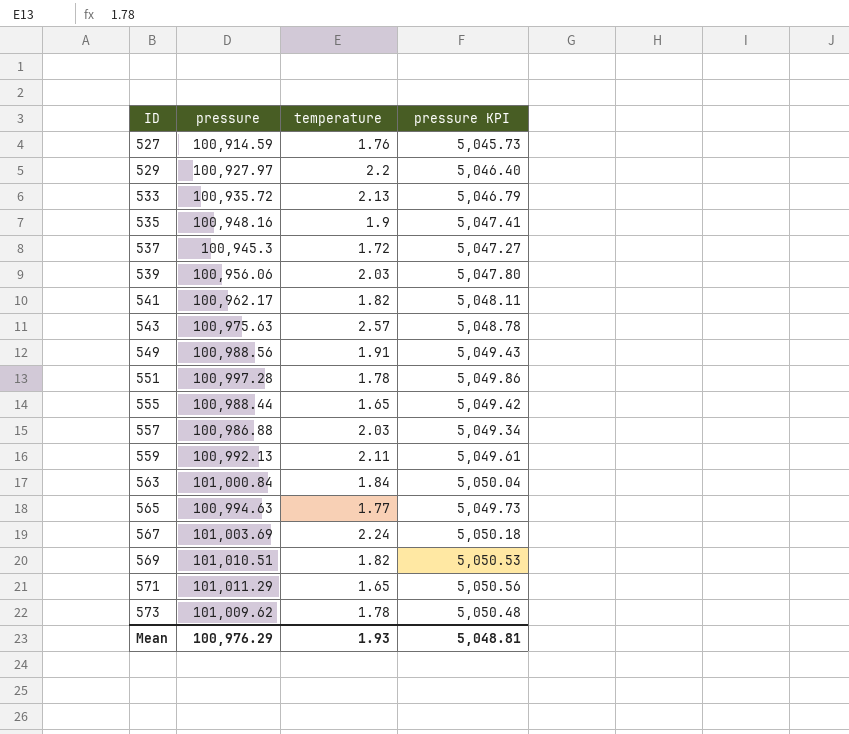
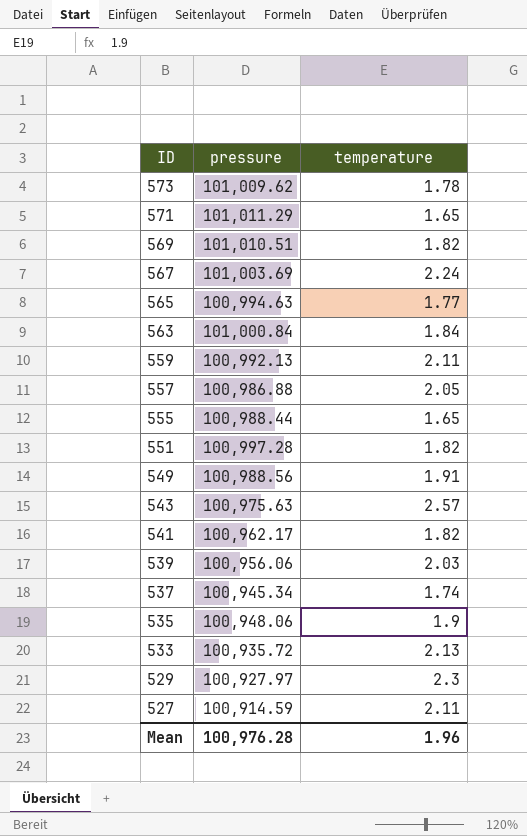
row order: ID ascending -> ID descending
column pressure KPI | formula: [pressure] * 0.05 -> none
557 | temperature: 2.03 -> 2.05
551 | temperature: 1.78 -> 1.82
537 | pressure: 100,945.3 -> 100,945.34
537 | temperature: 1.72 -> 1.74
535 | pressure: 100,948.16 -> 100,948.06
529 | temperature: 2.2 -> 2.3
527 | temperature: 1.76 -> 2.11
Mean | pressure: 100,976.29 -> 100,976.28
Mean | temperature: 1.93 -> 1.96

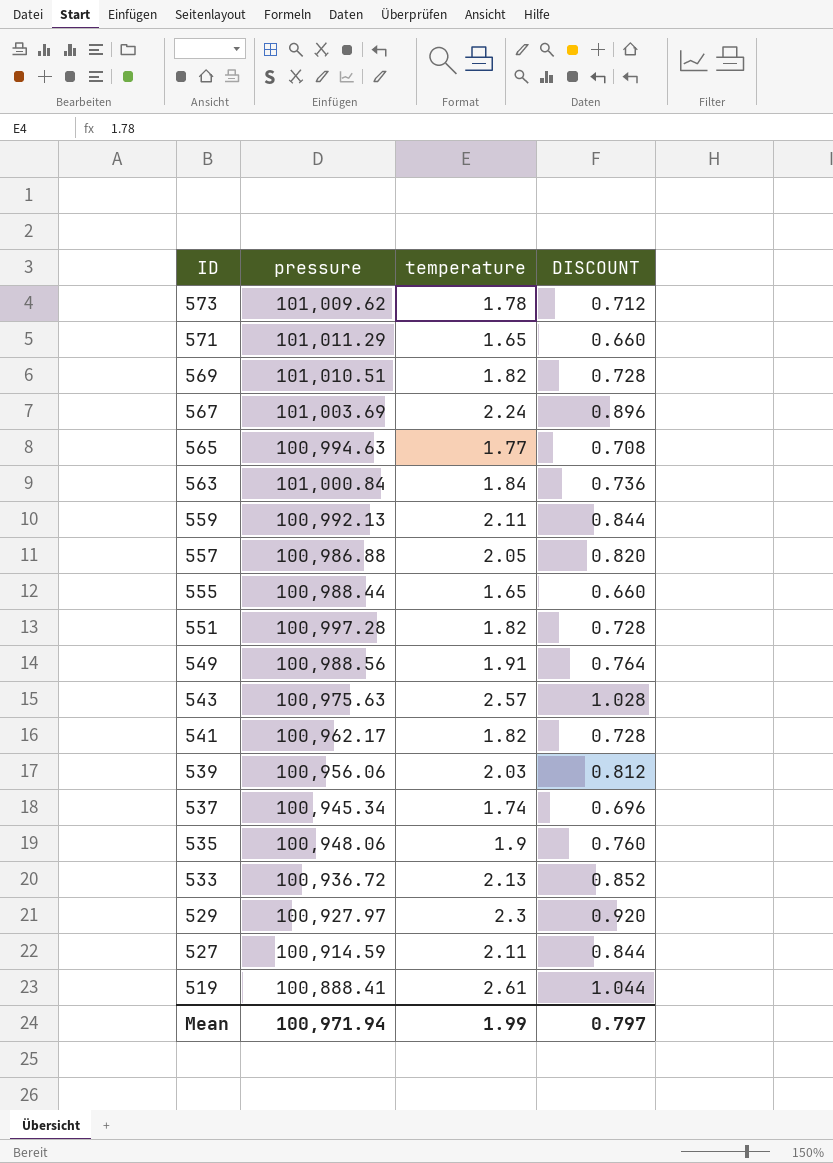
column DISCOUNT | formula: none -> [temperature] * 0.4
533 | pressure: 100,935.72 -> 100,936.72
row 519: none -> 100,888.41 | 2.61 | 1.044
Mean | pressure: 100,976.28 -> 100,971.94
Mean | temperature: 1.96 -> 1.99

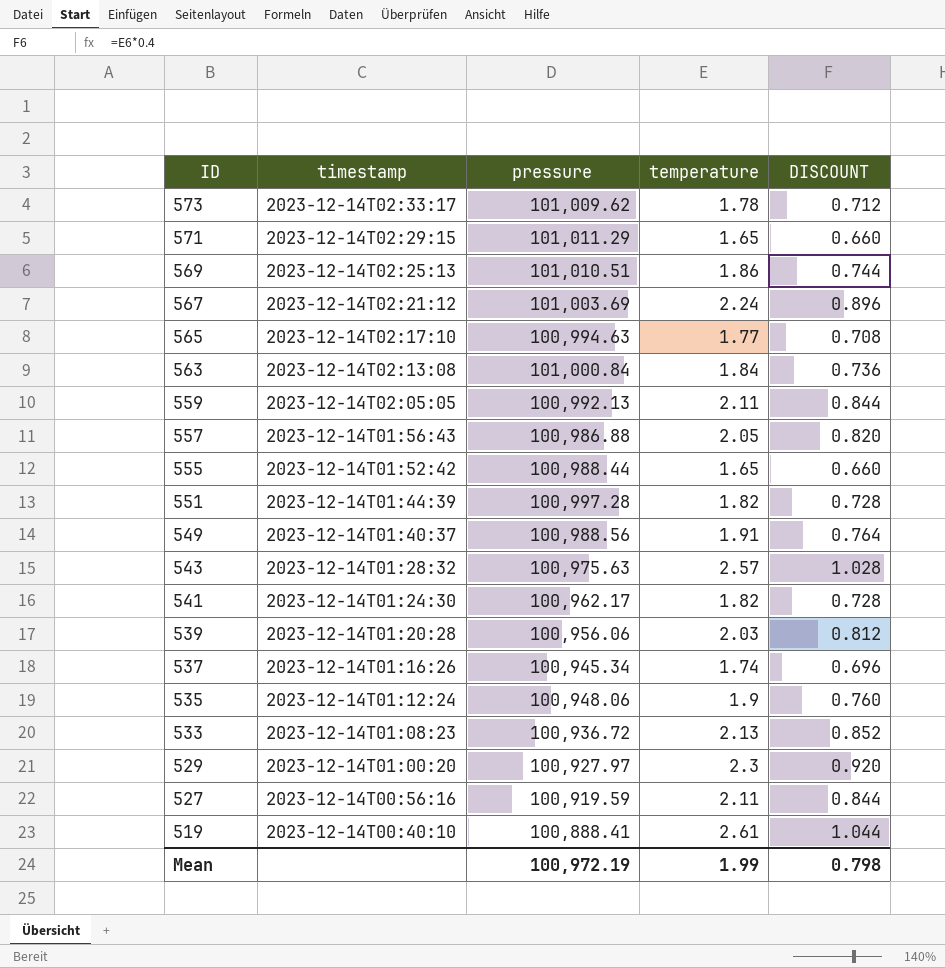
column timestamp | position: none -> 2
569 | temperature: 1.82 -> 1.86
569 | DISCOUNT: 0.728 -> 0.744
527 | pressure: 100,914.59 -> 100,919.59
Mean | pressure: 100,971.94 -> 100,972.19
Mean | DISCOUNT: 0.797 -> 0.798

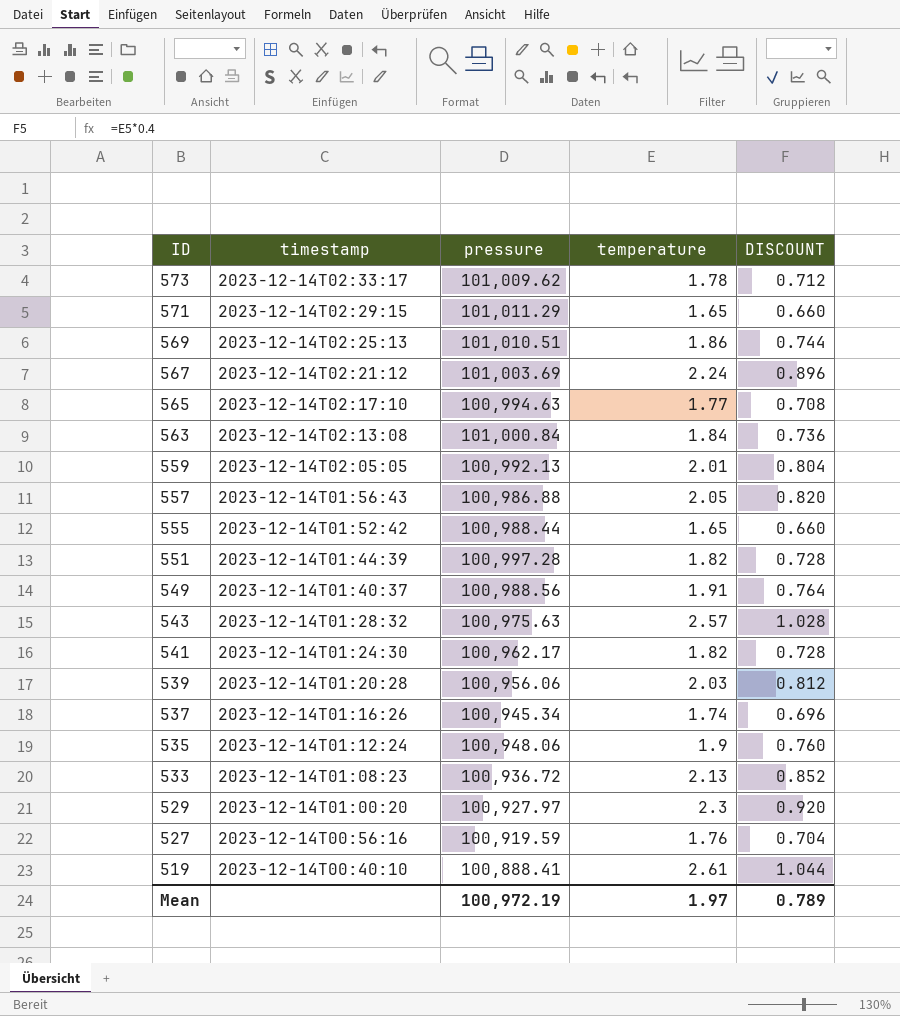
559 | temperature: 2.11 -> 2.01
559 | DISCOUNT: 0.844 -> 0.804
527 | temperature: 2.11 -> 1.76
527 | DISCOUNT: 0.844 -> 0.704
Mean | temperature: 1.99 -> 1.97
Mean | DISCOUNT: 0.798 -> 0.789

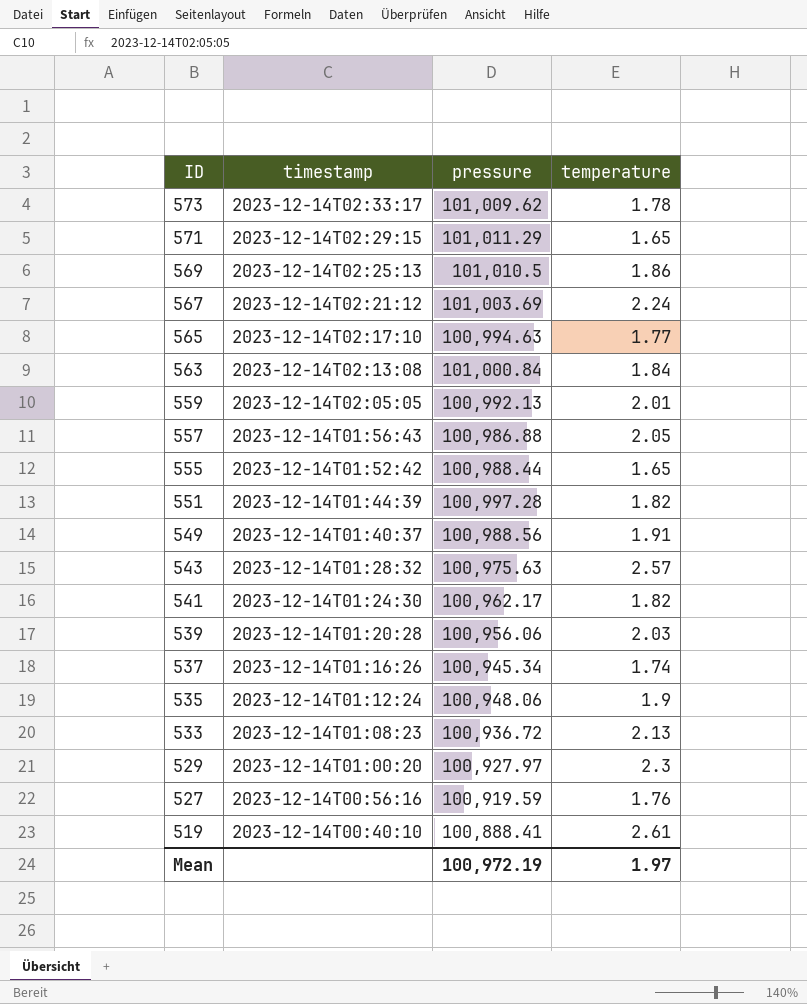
column DISCOUNT | formula: [temperature] * 0.4 -> none
569 | pressure: 101,010.51 -> 101,010.5

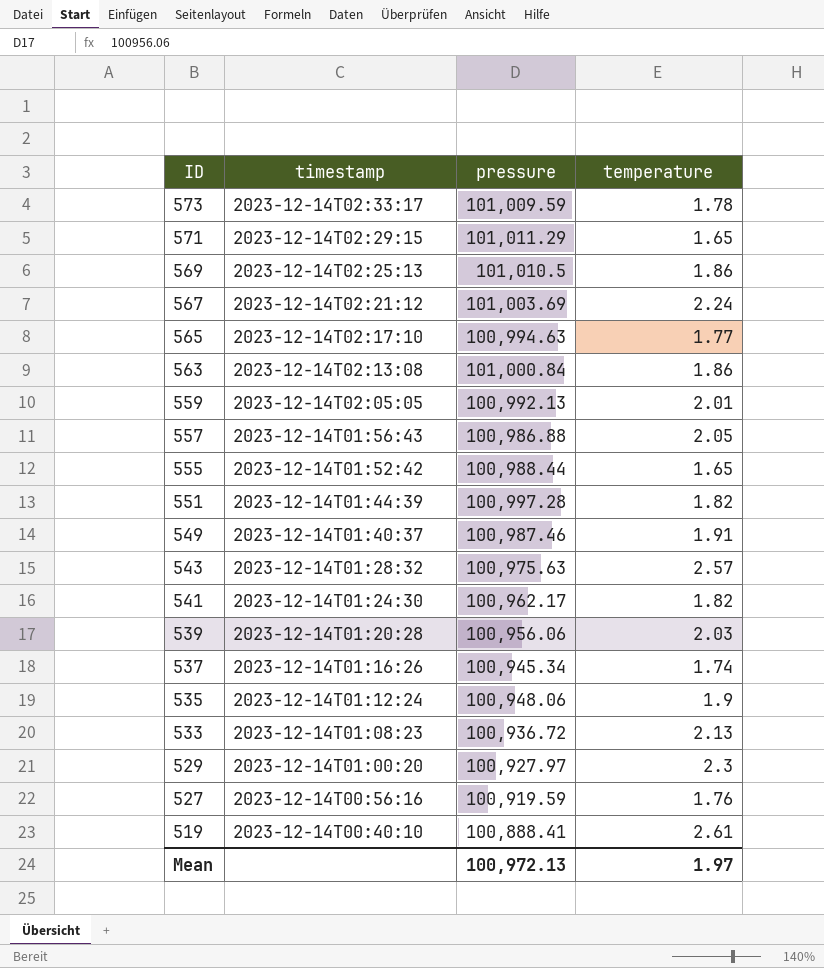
573 | pressure: 101,009.62 -> 101,009.59
563 | temperature: 1.84 -> 1.86
549 | pressure: 100,988.56 -> 100,987.46
Mean | pressure: 100,972.19 -> 100,972.13

